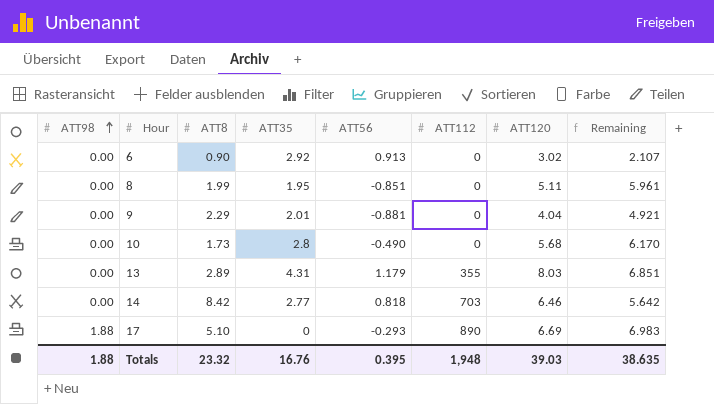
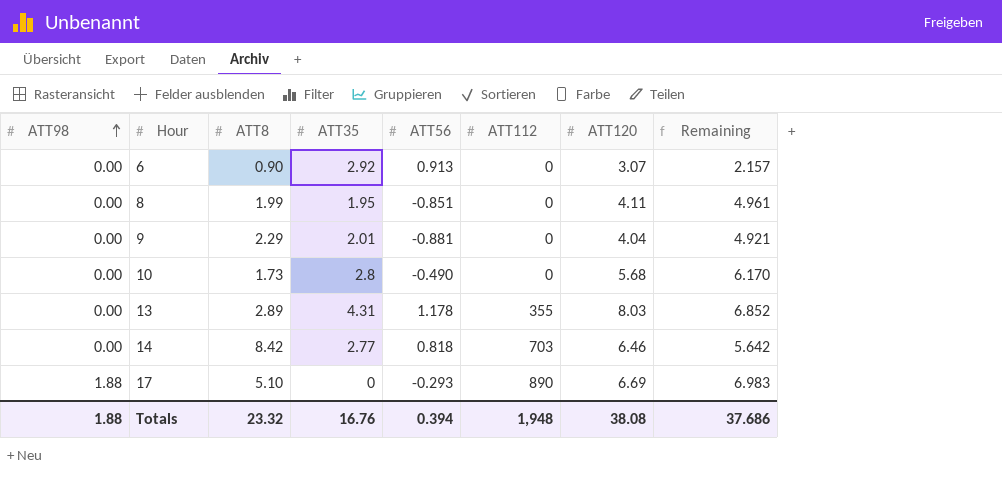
6 | ATT120: 3.02 -> 3.07
6 | Remaining: 2.107 -> 2.157
8 | ATT120: 5.11 -> 4.11
8 | Remaining: 5.961 -> 4.961
13 | ATT56: 1.179 -> 1.178
13 | Remaining: 6.851 -> 6.852
Totals | ATT56: 0.395 -> 0.394
Totals | ATT120: 39.03 -> 38.08
Totals | Remaining: 38.635 -> 37.686

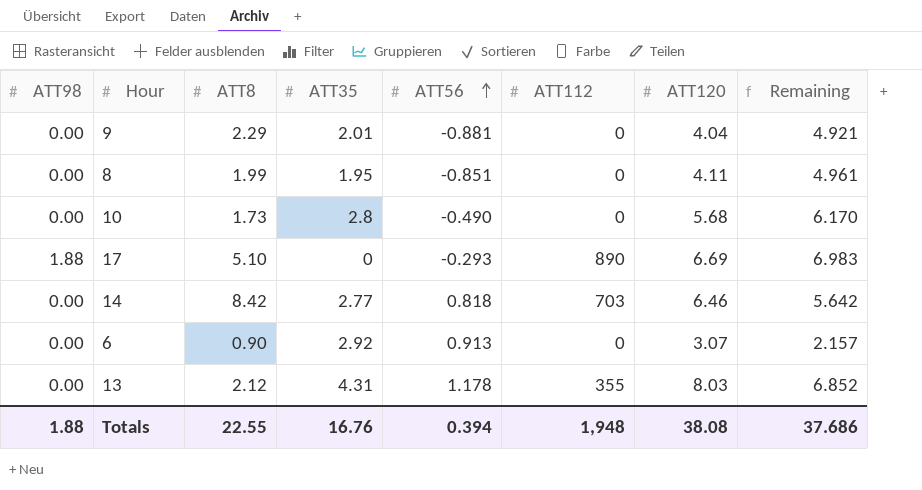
row order: ATT98 ascending -> ATT56 ascending
13 | ATT8: 2.89 -> 2.12
Totals | ATT8: 23.32 -> 22.55

